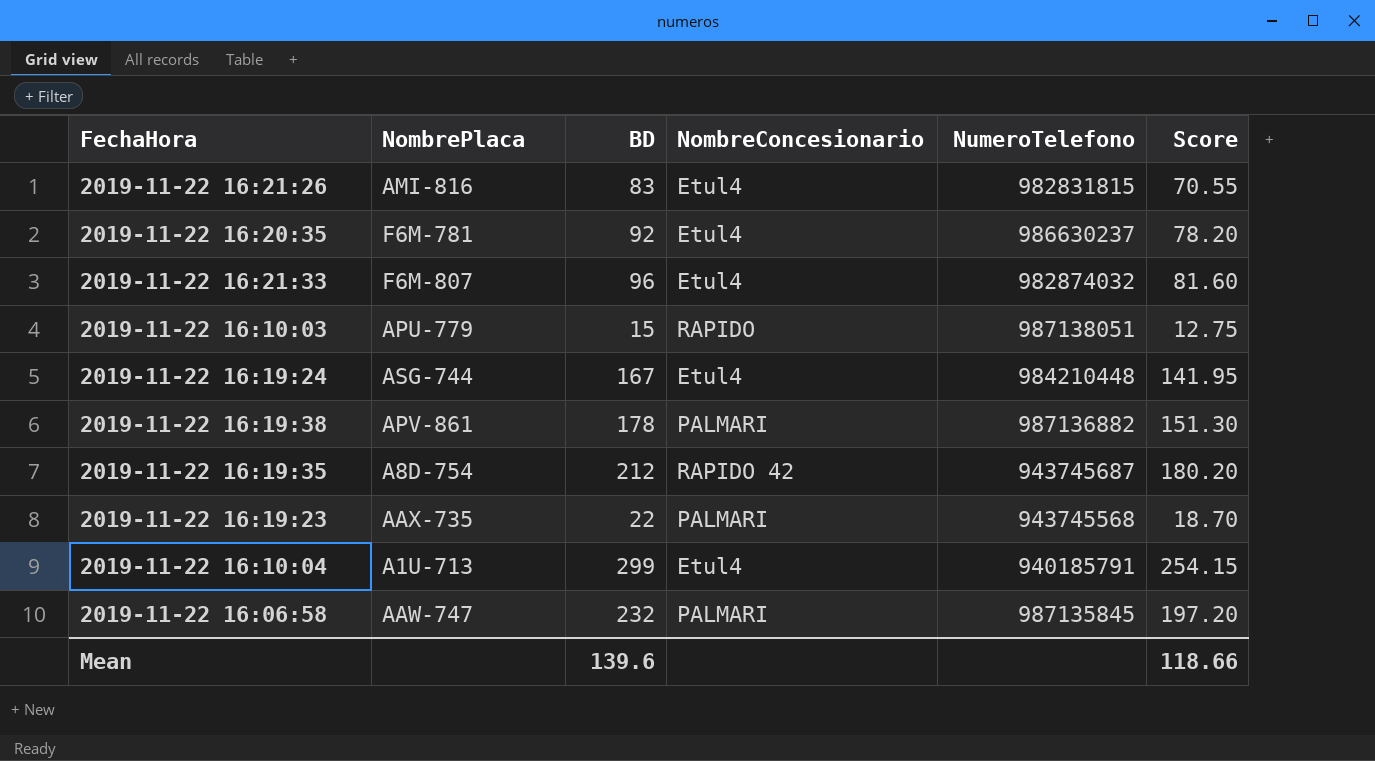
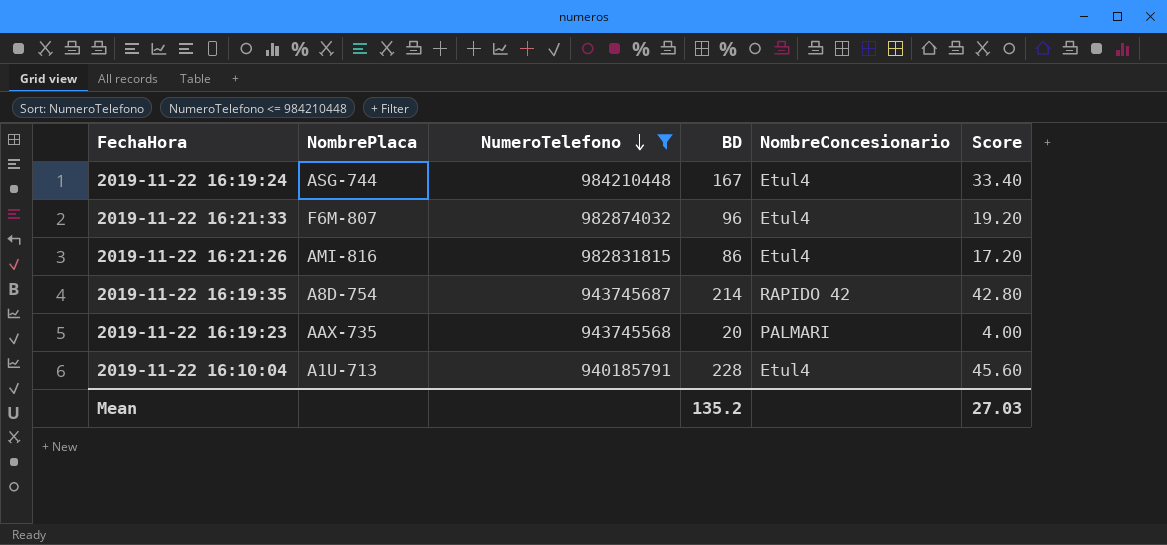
filter: none -> NumeroTelefono <= 984210448
row order: none -> NumeroTelefono descending
column NumeroTelefono | position: 5 -> 3
column Score | formula: [BD] * 0.85 -> [BD] * 0.2
2019-11-22 16:21:26 | BD: 83 -> 86
2019-11-22 16:19:35 | BD: 212 -> 214
2019-11-22 16:19:23 | BD: 22 -> 20
2019-11-22 16:10:04 | BD: 299 -> 228
Mean | BD: 139.6 -> 135.2
Mean | Score: 118.66 -> 27.03

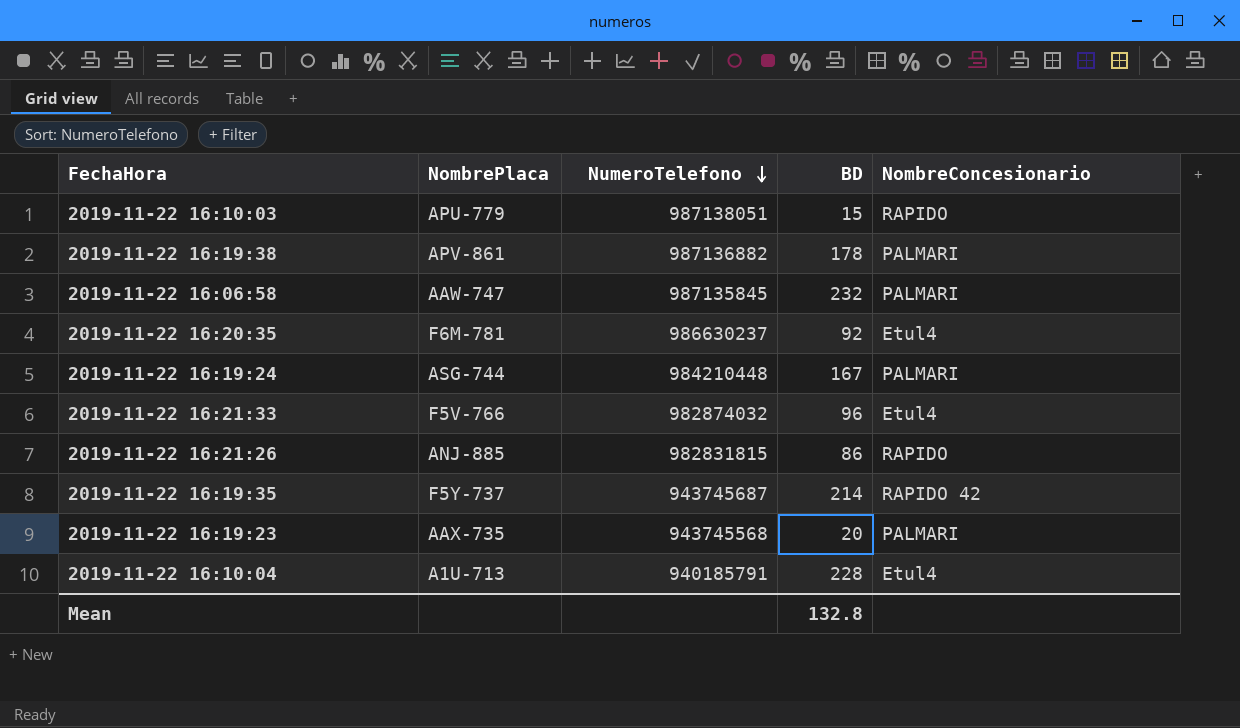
filter: NumeroTelefono <= 984210448 -> none
column Score | formula: [BD] * 0.2 -> none
2019-11-22 16:19:24 | NombreConcesionario: Etul4 -> PALMARI
2019-11-22 16:21:33 | NombrePlaca: F6M-807 -> F5V-766
2019-11-22 16:21:26 | NombrePlaca: AMI-816 -> ANJ-885
2019-11-22 16:21:26 | NombreConcesionario: Etul4 -> RAPIDO
2019-11-22 16:19:35 | NombrePlaca: A8D-754 -> F5Y-737
Mean | BD: 135.2 -> 132.8

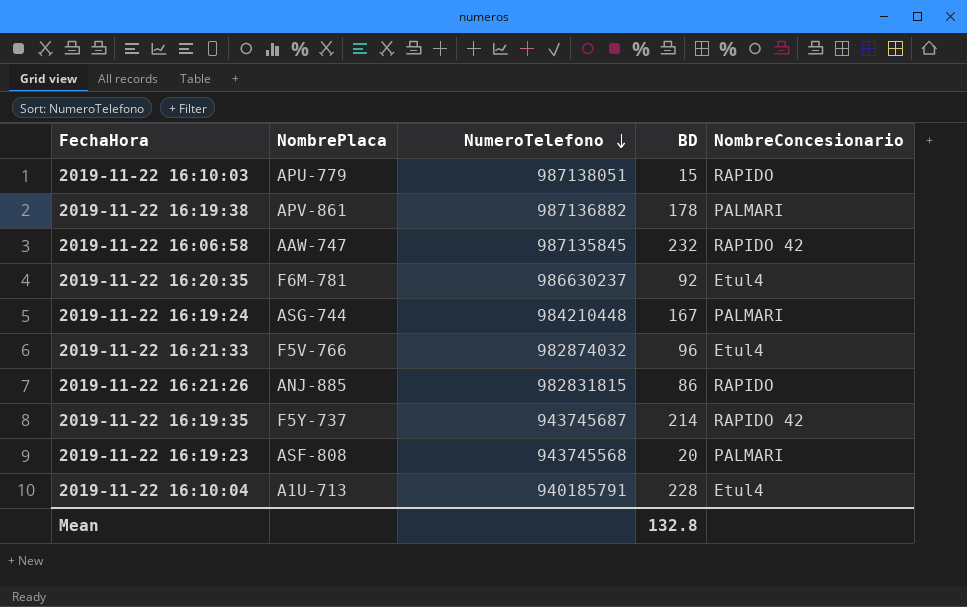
2019-11-22 16:06:58 | NombreConcesionario: PALMARI -> RAPIDO 42
2019-11-22 16:19:23 | NombrePlaca: AAX-735 -> ASF-808

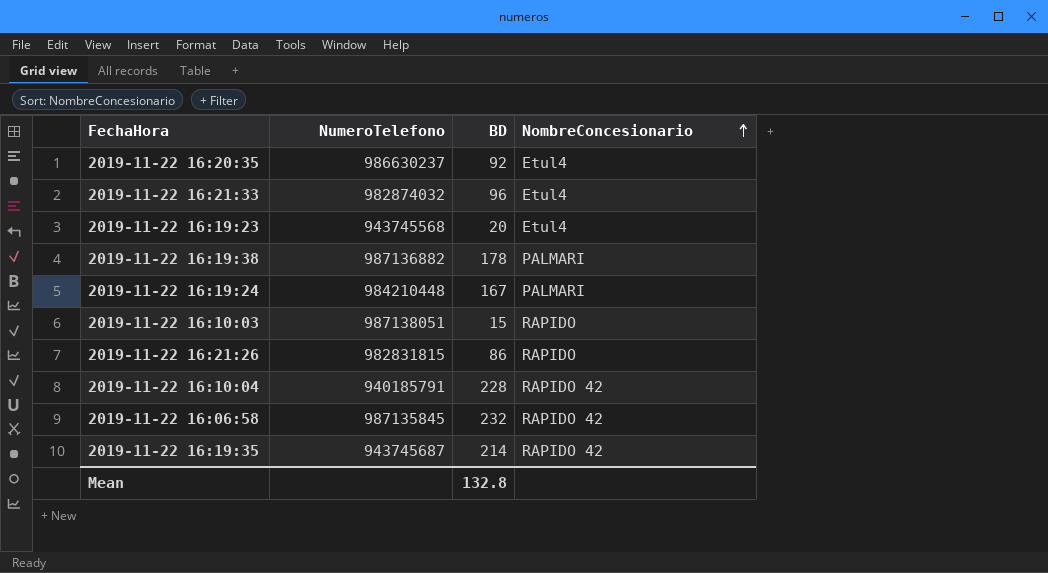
row order: NumeroTelefono descending -> NombreConcesionario ascending
column NombrePlaca | position: 2 -> none
2019-11-22 16:19:23 | NombreConcesionario: PALMARI -> Etul4
2019-11-22 16:10:04 | NombreConcesionario: Etul4 -> RAPIDO 42

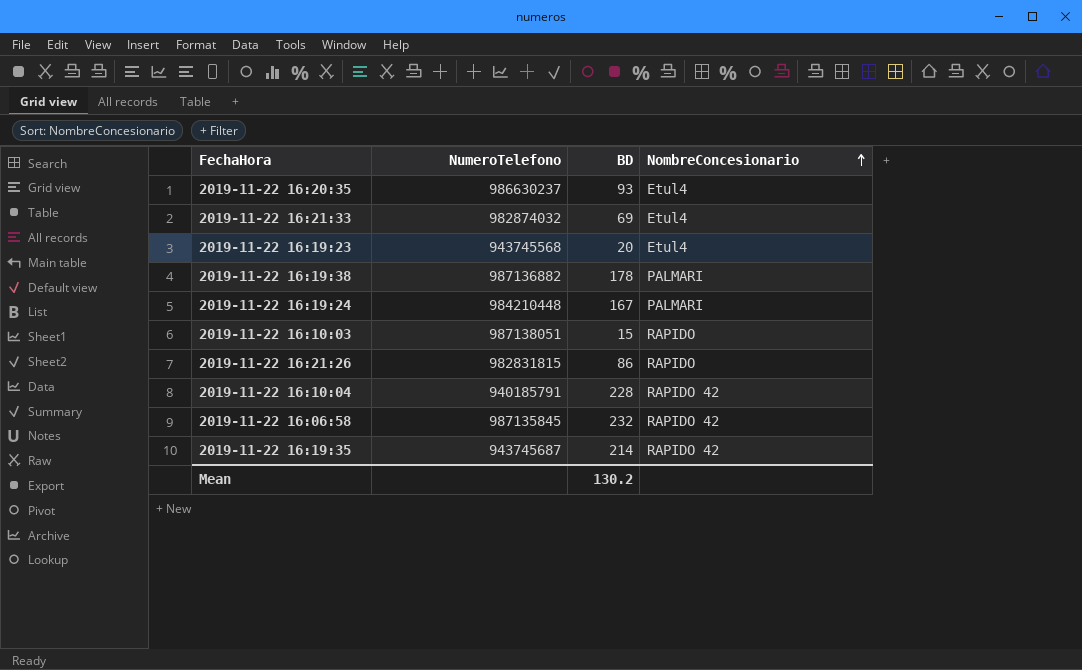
2019-11-22 16:20:35 | BD: 92 -> 93
2019-11-22 16:21:33 | BD: 96 -> 69
Mean | BD: 132.8 -> 130.2

